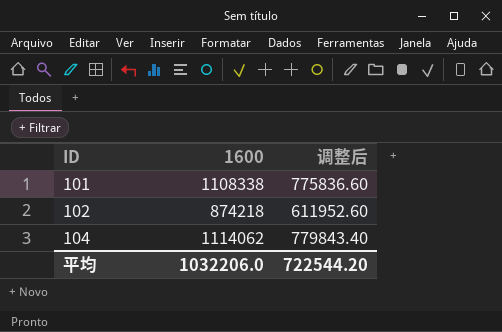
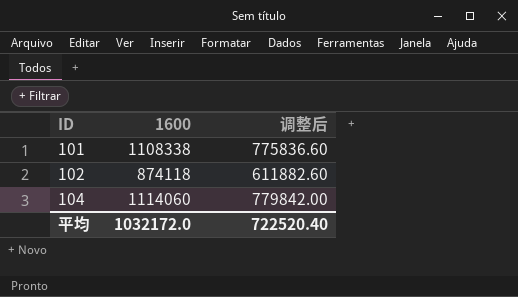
102 | 1600: 874218 -> 874118
102 | 调整后: 611952.60 -> 611882.60
104 | 1600: 1114062 -> 1114060
104 | 调整后: 779843.40 -> 779842.00
平均 | 1600: 1032206.0 -> 1032172.0
平均 | 调整后: 722544.20 -> 722520.40

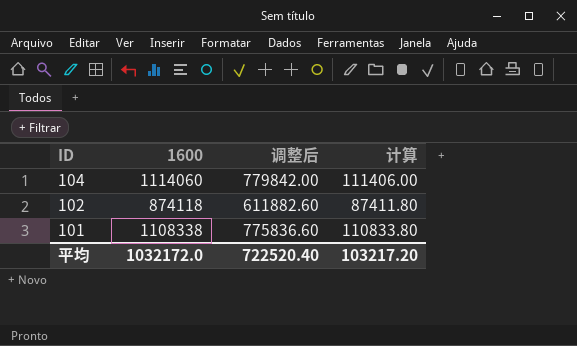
row order: ID ascending -> ID descending
column 计算 | formula: none -> [1600] * 0.1

